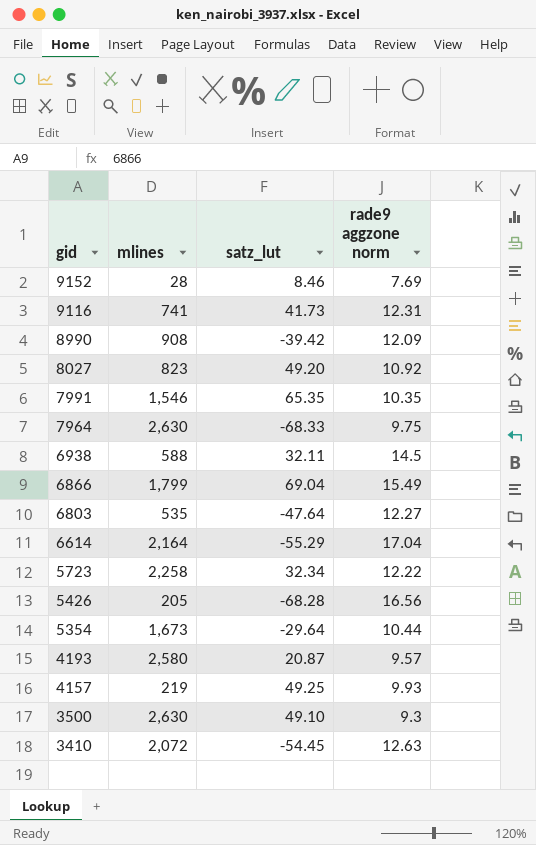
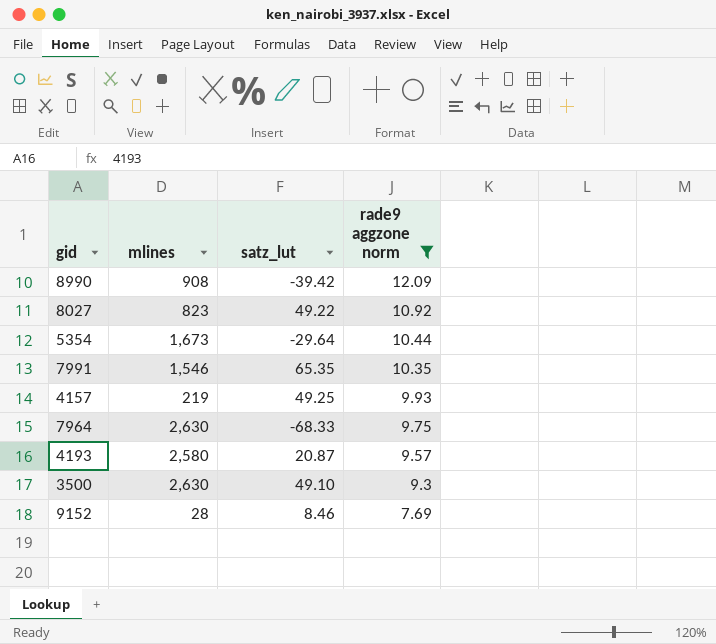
filter: none -> rade9 aggzone norm <= 12.09
row order: gid descending -> rade9 aggzone norm descending
8027 | satz_lut: 49.20 -> 49.22

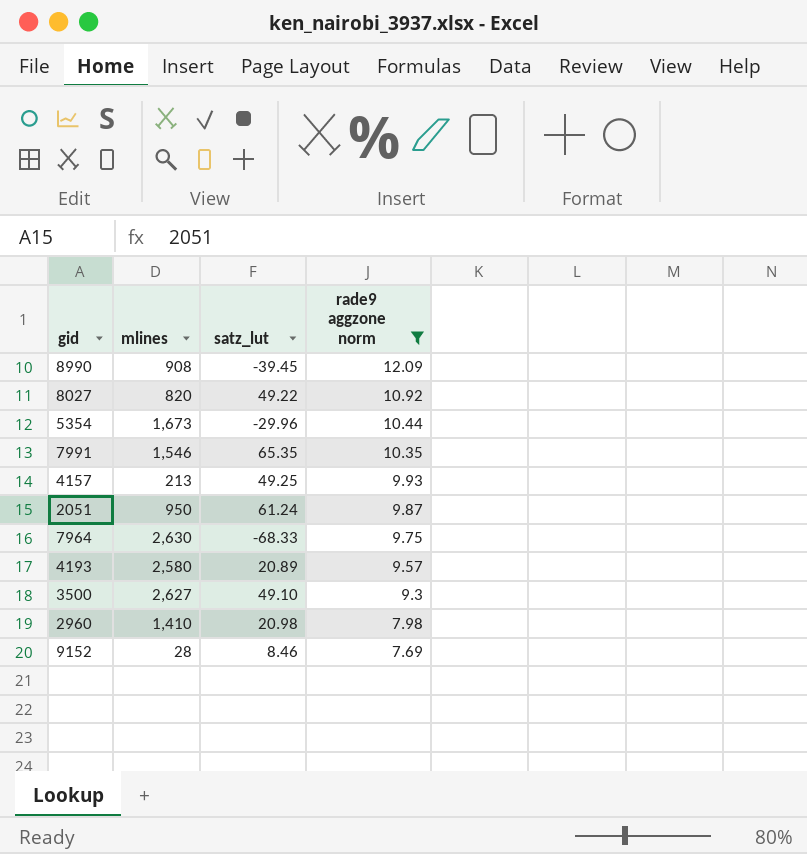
8990 | satz_lut: -39.42 -> -39.45
8027 | mlines: 823 -> 820
5354 | satz_lut: -29.64 -> -29.96
4157 | mlines: 219 -> 213
row 2051: none -> 950 | 61.24 | 9.87
4193 | satz_lut: 20.87 -> 20.89
3500 | mlines: 2,630 -> 2,627
row 2960: none -> 1,410 | 20.98 | 7.98

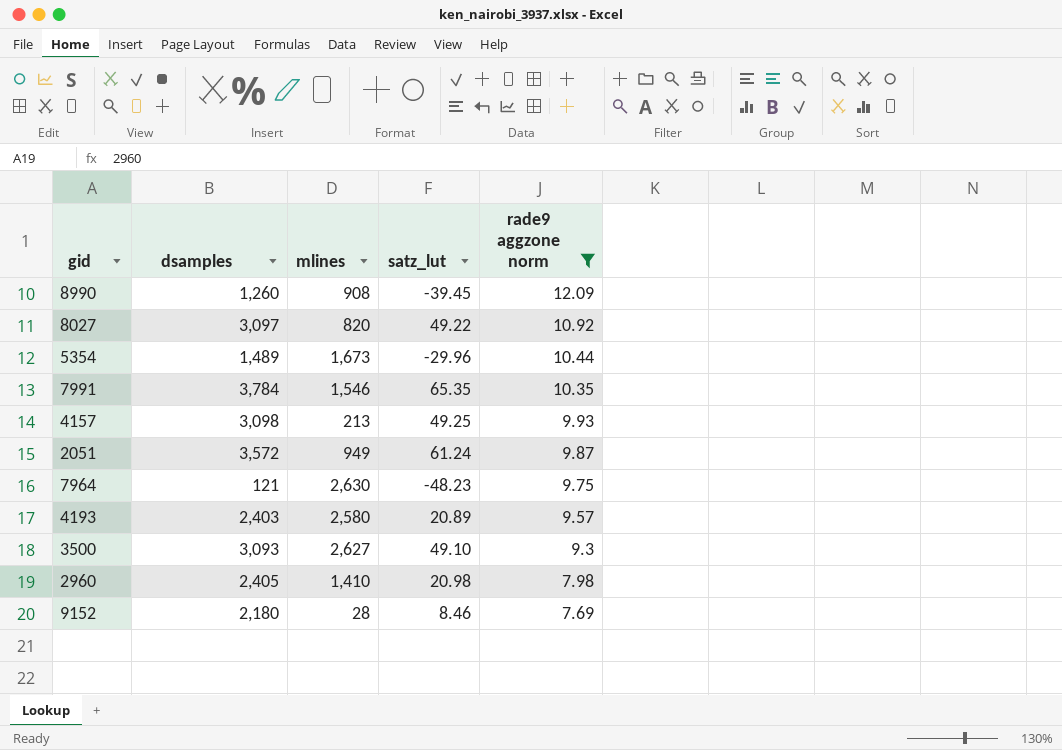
column dsamples | position: none -> 2
2051 | mlines: 950 -> 949
7964 | satz_lut: -68.33 -> -48.23

